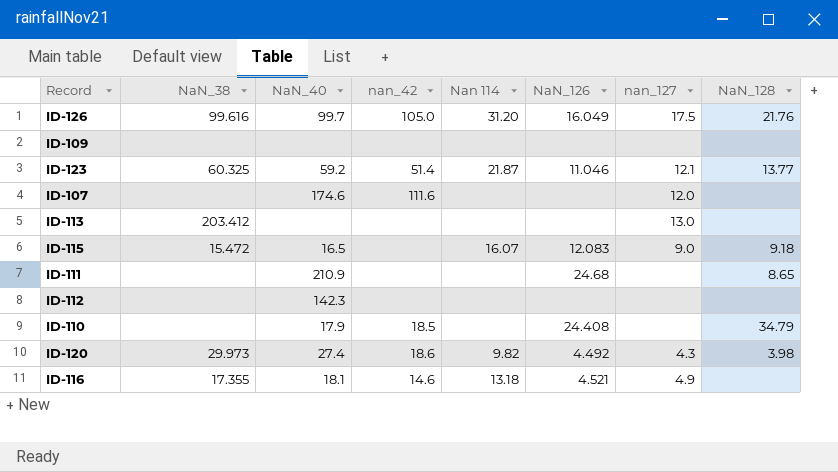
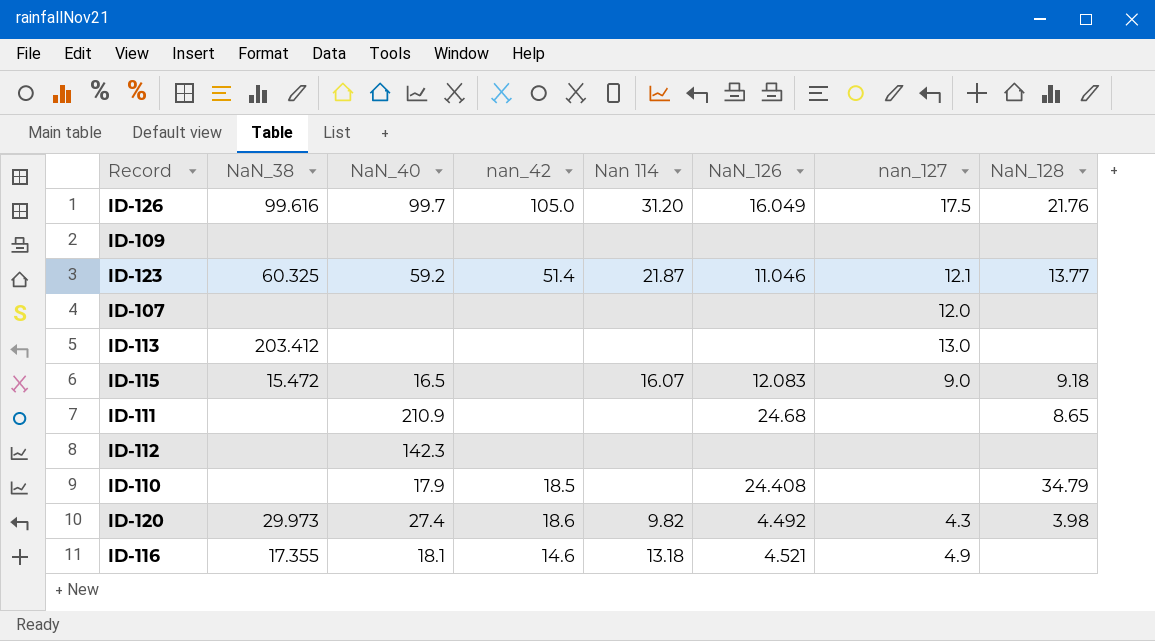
ID-107 | NaN_40: 174.6 -> none
ID-107 | nan_42: 111.6 -> none

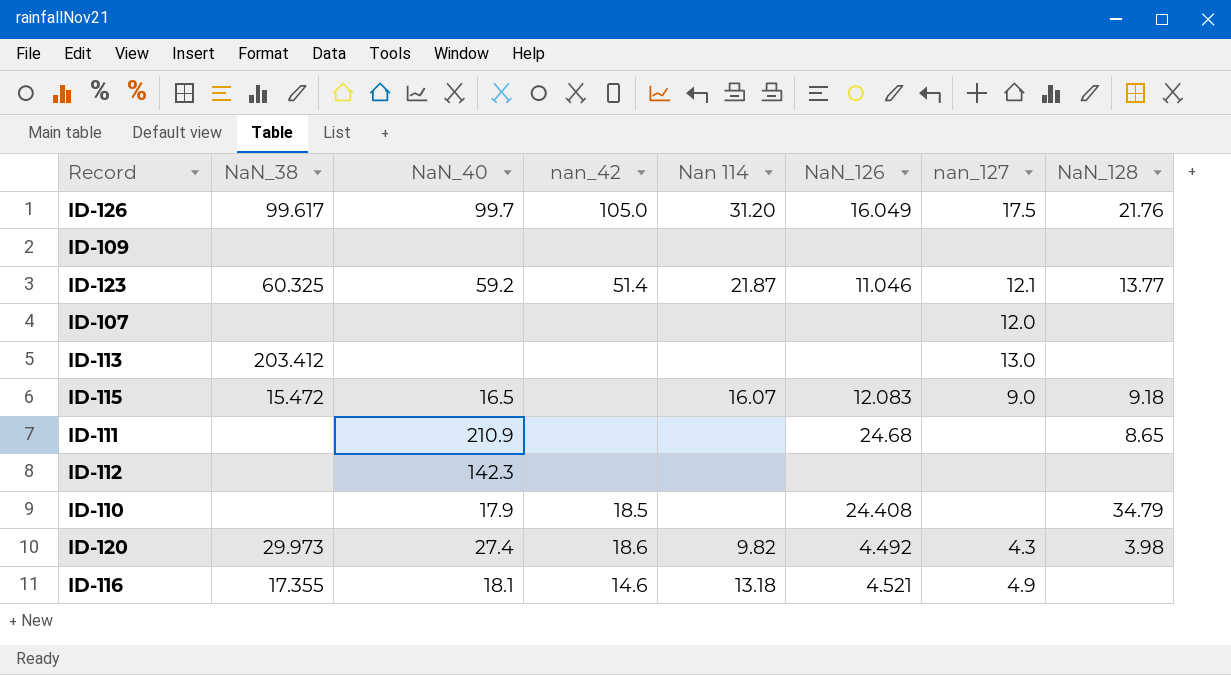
ID-126 | NaN_38: 99.616 -> 99.617

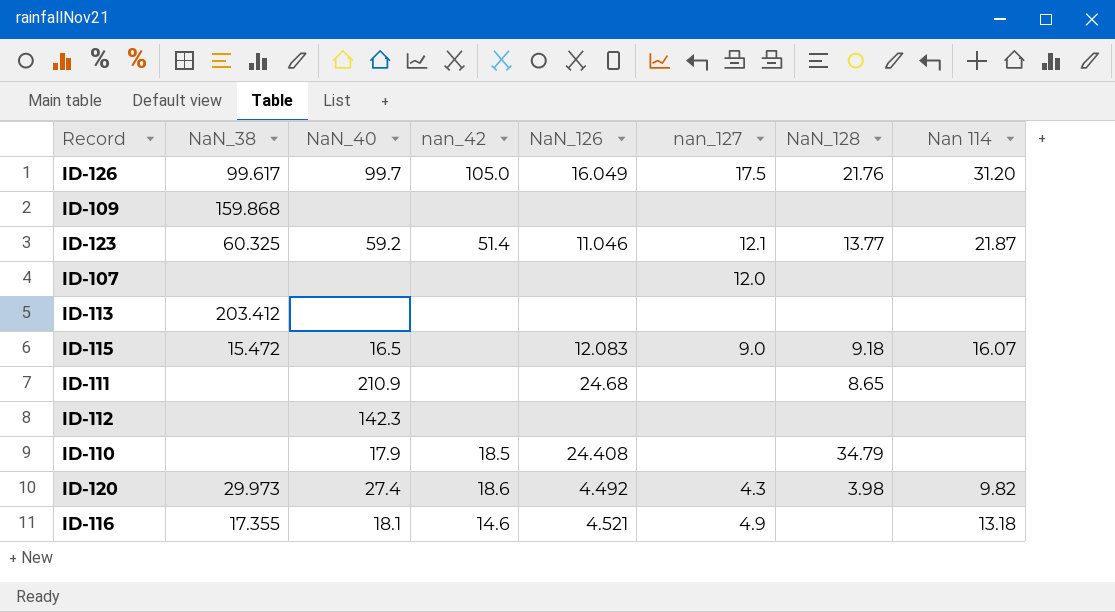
column Nan 114 | position: 5 -> 8
ID-109 | NaN_38: none -> 159.868
ID-113 | nan_127: 13.0 -> none

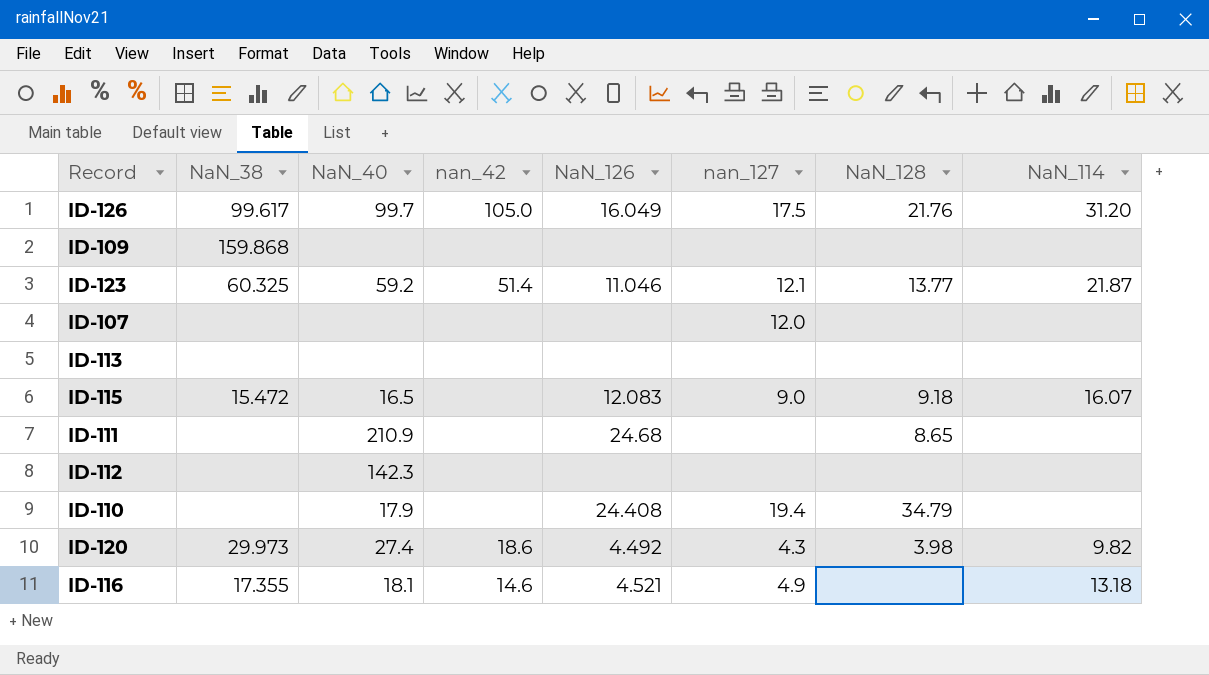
column name: Nan 114 -> NaN_114
ID-113 | NaN_38: 203.412 -> none
ID-110 | nan_42: 18.5 -> none
ID-110 | nan_127: none -> 19.4

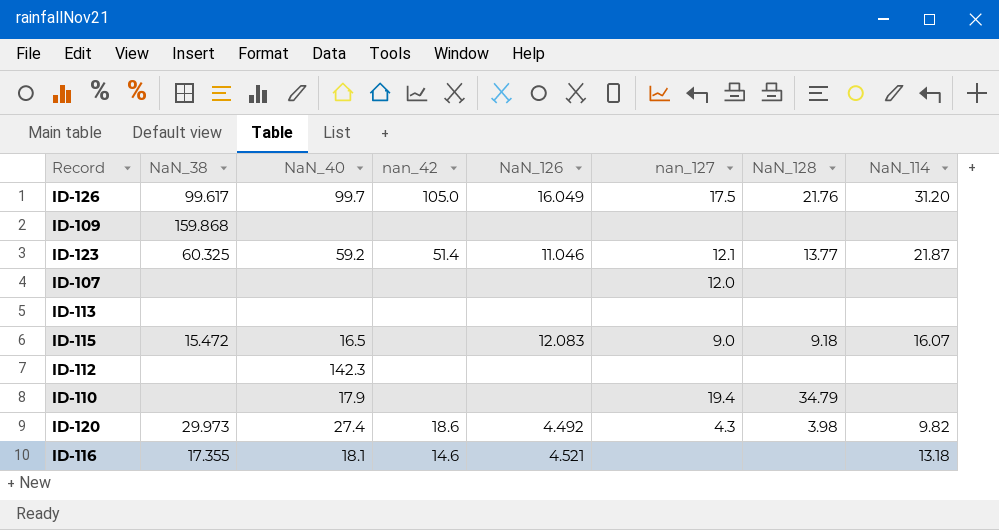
row ID-111: none | 210.9 | none | 24.68 | none | 8.65 | none -> none
ID-110 | NaN_126: 24.408 -> none
ID-116 | nan_127: 4.9 -> none

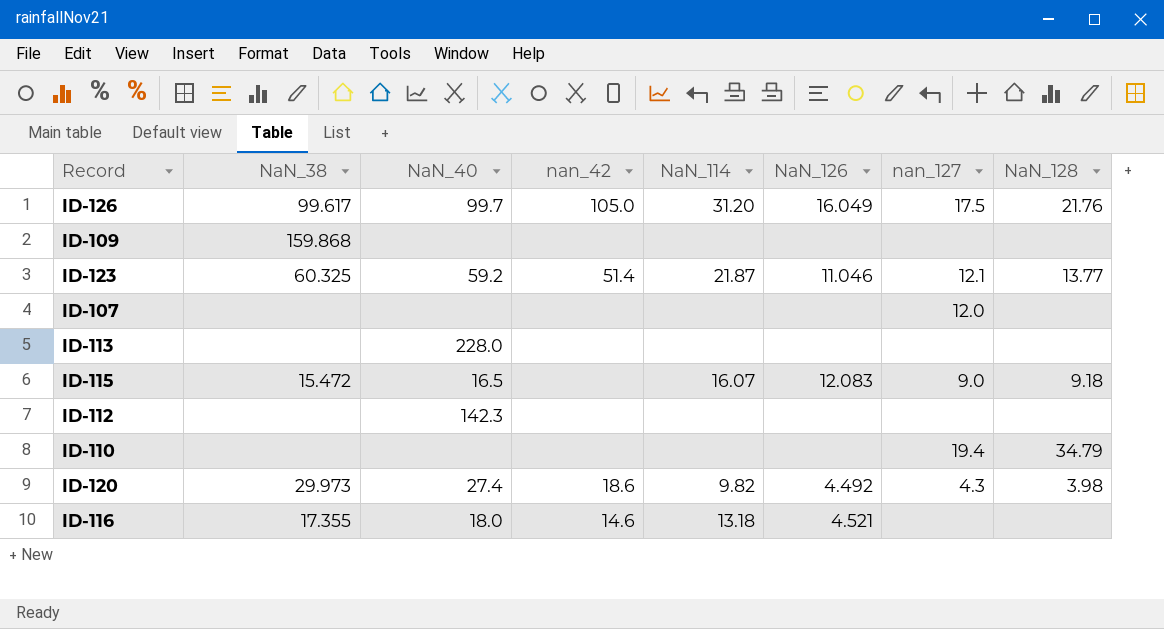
column NaN_114 | position: 8 -> 5
ID-113 | NaN_40: none -> 228.0
ID-110 | NaN_40: 17.9 -> none
ID-116 | NaN_40: 18.1 -> 18.0

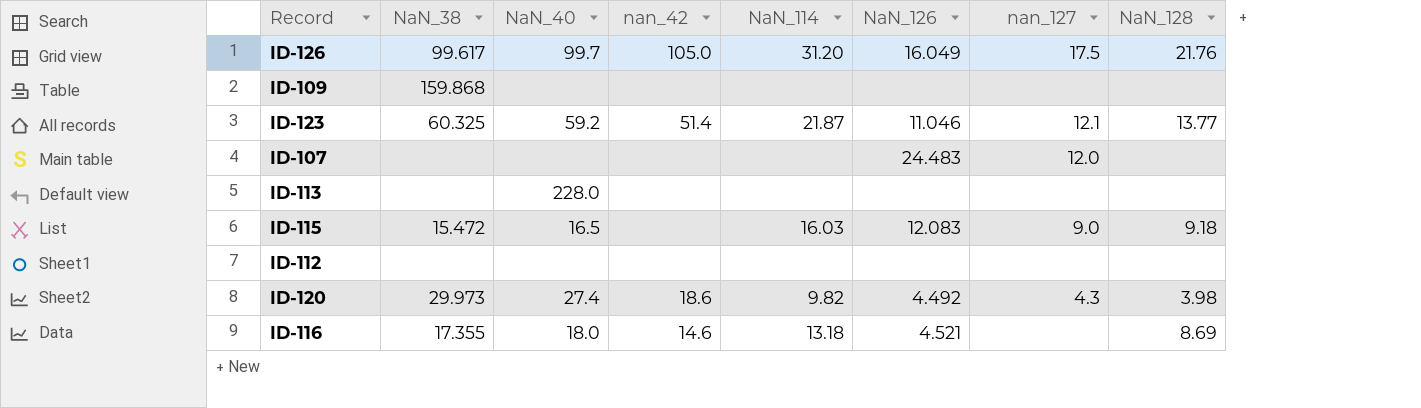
row ID-110: none | none | none | none | none | 19.4 | 34.79 -> none
ID-107 | NaN_126: none -> 24.483
ID-115 | NaN_114: 16.07 -> 16.03
ID-112 | NaN_40: 142.3 -> none
ID-116 | NaN_128: none -> 8.69

